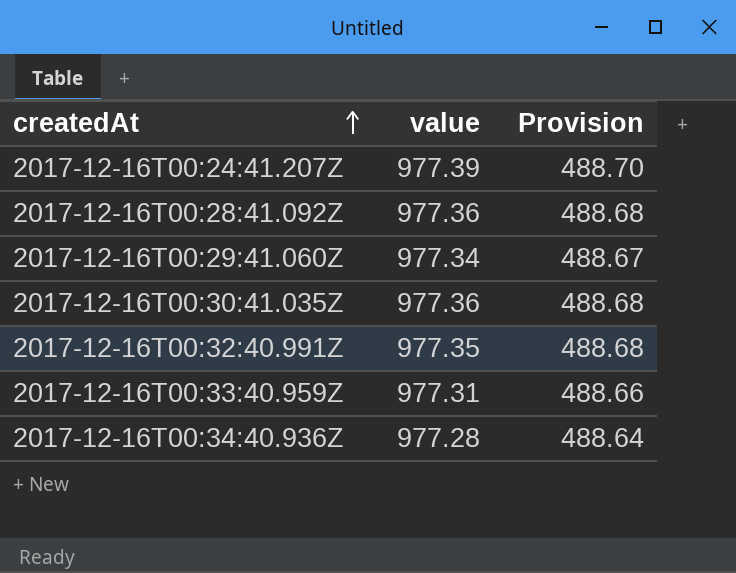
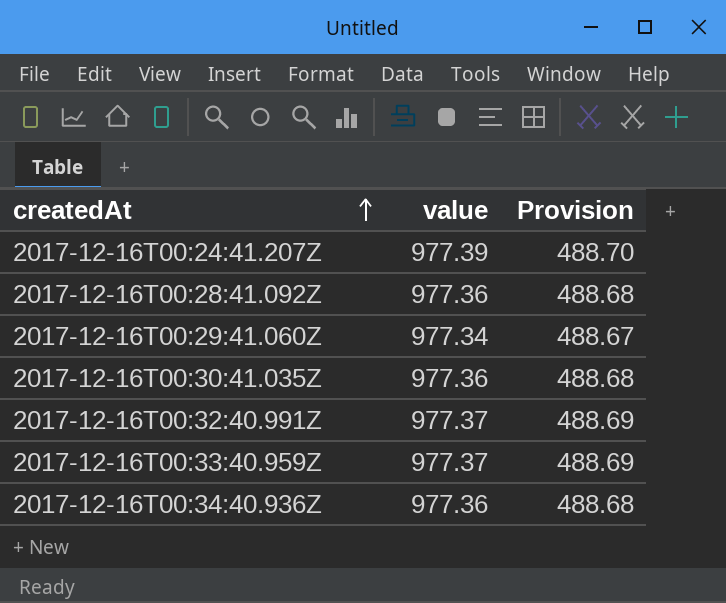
2017-12-16T00:32:40.991Z | value: 977.35 -> 977.37
2017-12-16T00:32:40.991Z | Provision: 488.68 -> 488.69
2017-12-16T00:33:40.959Z | value: 977.31 -> 977.37
2017-12-16T00:33:40.959Z | Provision: 488.66 -> 488.69
2017-12-16T00:34:40.936Z | value: 977.28 -> 977.36
2017-12-16T00:34:40.936Z | Provision: 488.64 -> 488.68

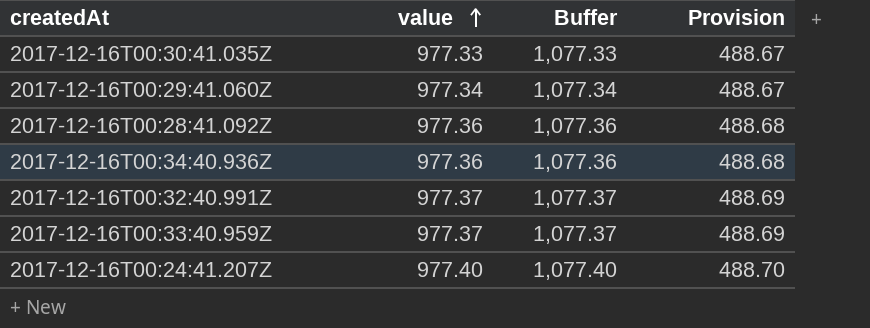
row order: createdAt ascending -> value ascending
column Buffer | formula: none -> [value] + 100
2017-12-16T00:30:41.035Z | value: 977.36 -> 977.33
2017-12-16T00:30:41.035Z | Provision: 488.68 -> 488.67
2017-12-16T00:24:41.207Z | value: 977.39 -> 977.40

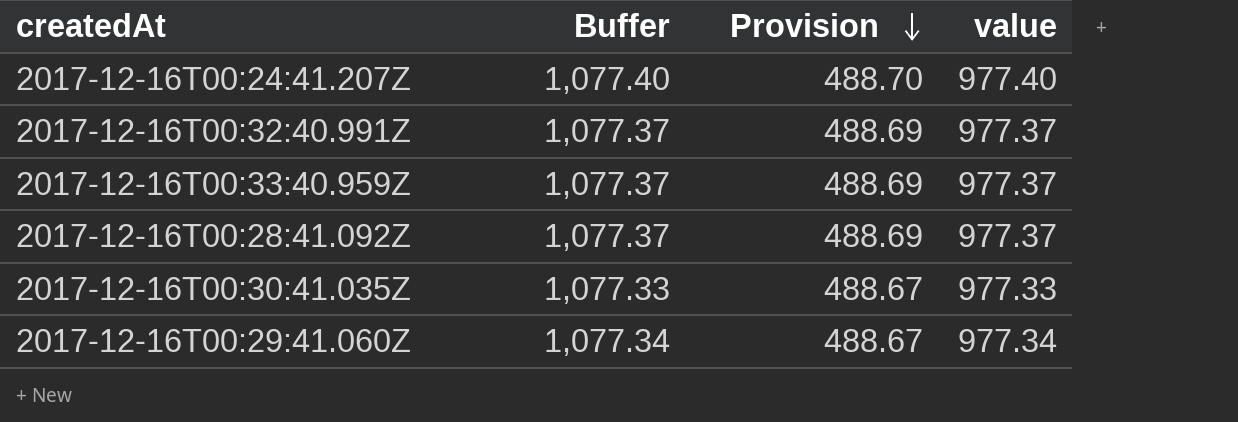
row order: value ascending -> Provision descending
column value | position: 2 -> 4
row 2017-12-16T00:34:40.936Z: 977.36 | 1,077.36 | 488.68 -> none
2017-12-16T00:28:41.092Z | Buffer: 1,077.36 -> 1,077.37
2017-12-16T00:28:41.092Z | Provision: 488.68 -> 488.69
2017-12-16T00:28:41.092Z | value: 977.36 -> 977.37

